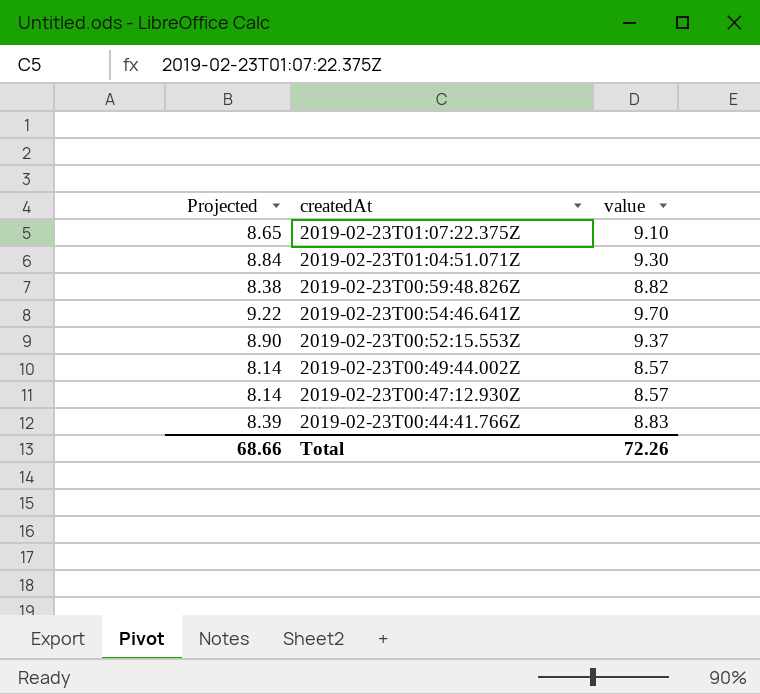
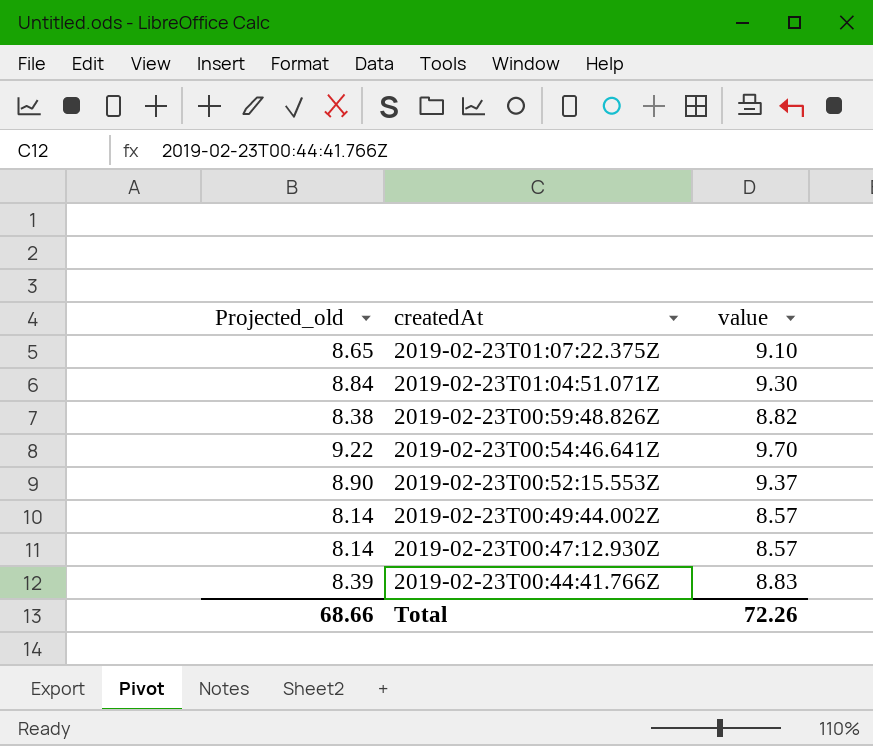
column name: Projected -> Projected_old

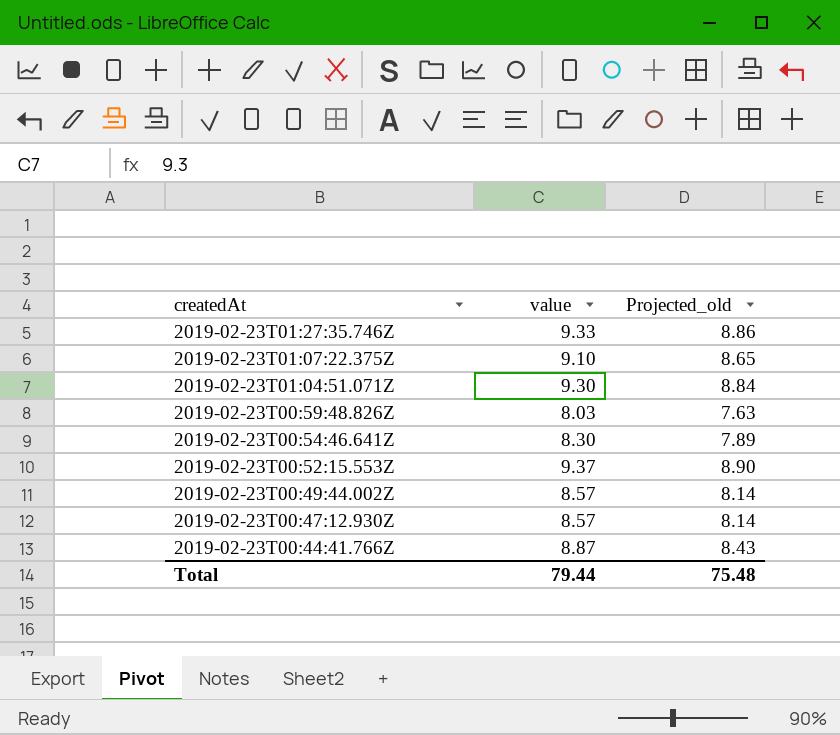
column Projected_old | position: 1 -> 3
row 2019-02-23T01:27:35.746Z: none -> 9.33 | 8.86
2019-02-23T00:59:48.826Z | value: 8.82 -> 8.03
2019-02-23T00:59:48.826Z | Projected_old: 8.38 -> 7.63
2019-02-23T00:54:46.641Z | value: 9.70 -> 8.30
2019-02-23T00:54:46.641Z | Projected_old: 9.22 -> 7.89
2019-02-23T00:44:41.766Z | value: 8.83 -> 8.87
2019-02-23T00:44:41.766Z | Projected_old: 8.39 -> 8.43
Total | value: 72.26 -> 79.44
Total | Projected_old: 68.66 -> 75.48

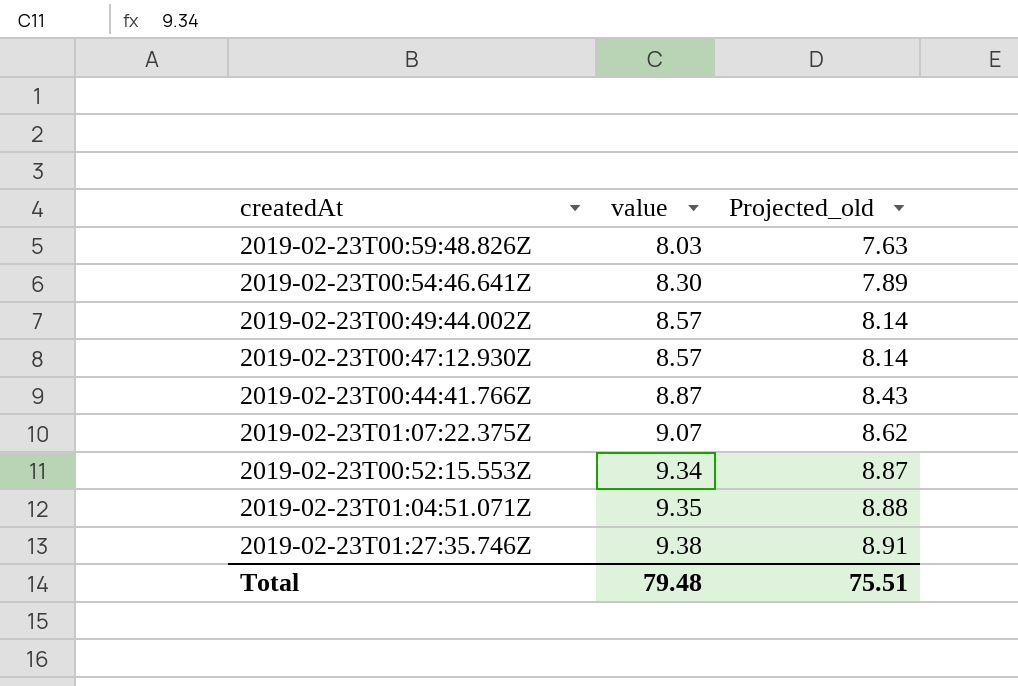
row order: createdAt descending -> value ascending
2019-02-23T01:07:22.375Z | value: 9.10 -> 9.07
2019-02-23T01:07:22.375Z | Projected_old: 8.65 -> 8.62
2019-02-23T00:52:15.553Z | value: 9.37 -> 9.34
2019-02-23T00:52:15.553Z | Projected_old: 8.90 -> 8.87
2019-02-23T01:04:51.071Z | value: 9.30 -> 9.35
2019-02-23T01:04:51.071Z | Projected_old: 8.84 -> 8.88
2019-02-23T01:27:35.746Z | value: 9.33 -> 9.38
2019-02-23T01:27:35.746Z | Projected_old: 8.86 -> 8.91
Total | value: 79.44 -> 79.48
Total | Projected_old: 75.48 -> 75.51

